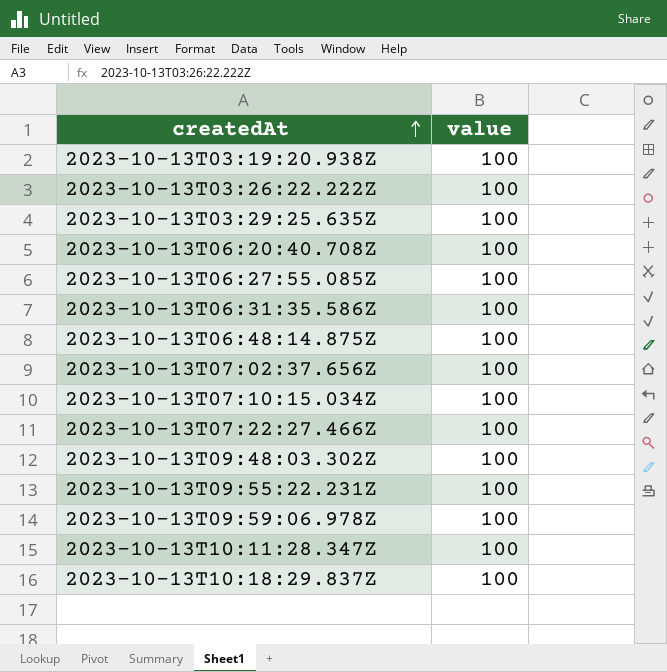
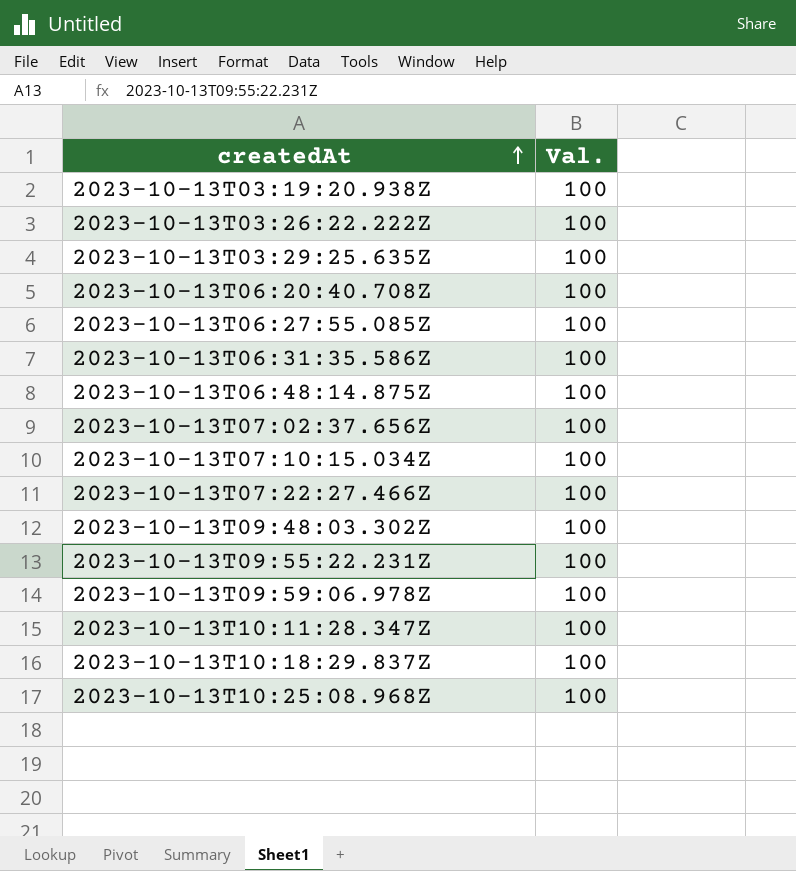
column name: value -> Val.
row 2023-10-13T10:25:08.968Z: none -> 100

